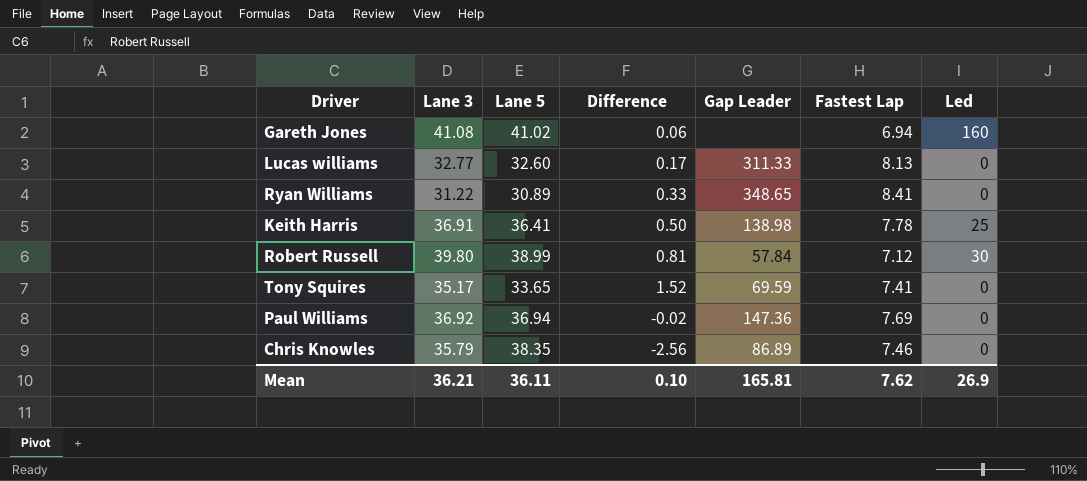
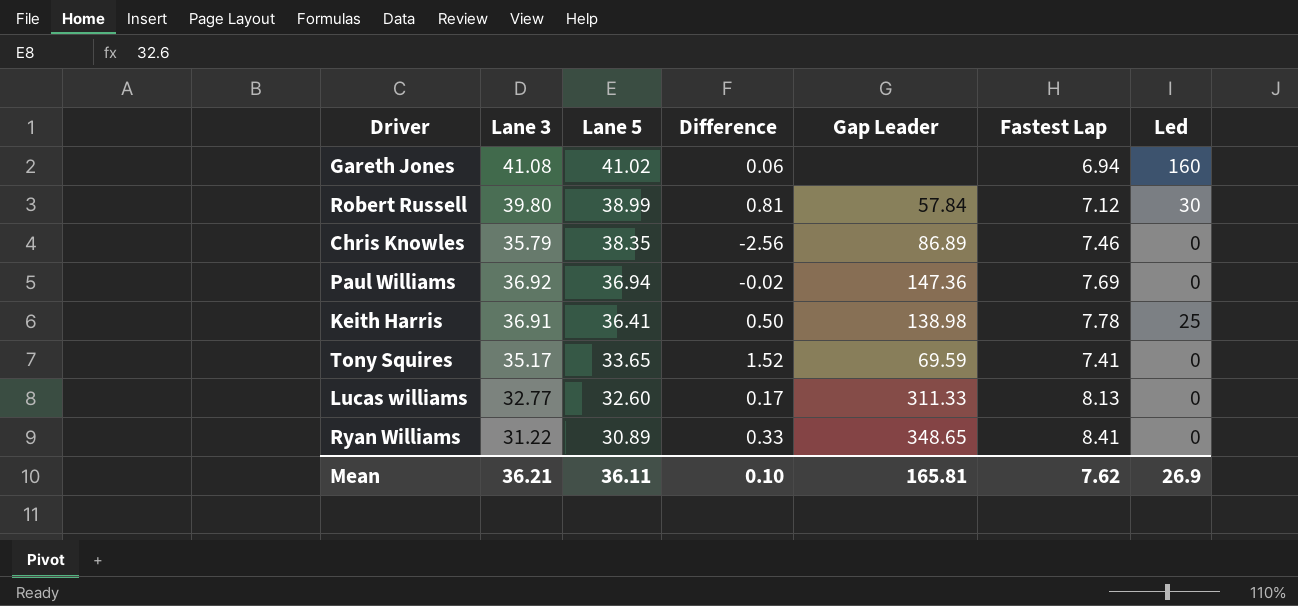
row order: none -> Lane 5 descending

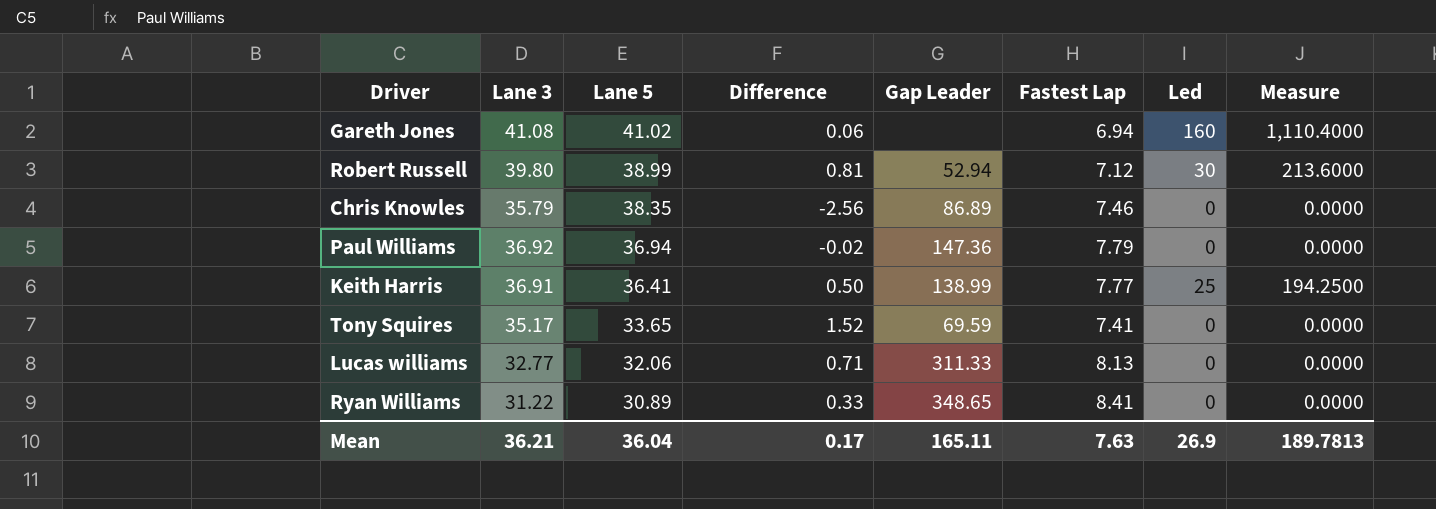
column Measure | formula: none -> [Fastest Lap] * [Led]
Robert Russell | Gap Leader: 57.84 -> 52.94
Paul Williams | Fastest Lap: 7.69 -> 7.79
Keith Harris | Gap Leader: 138.98 -> 138.99
Keith Harris | Fastest Lap: 7.78 -> 7.77
Lucas williams | Lane 5: 32.60 -> 32.06
Lucas williams | Difference: 0.17 -> 0.71
Mean | Lane 5: 36.11 -> 36.04
Mean | Difference: 0.10 -> 0.17
Mean | Gap Leader: 165.81 -> 165.11
Mean | Fastest Lap: 7.62 -> 7.63

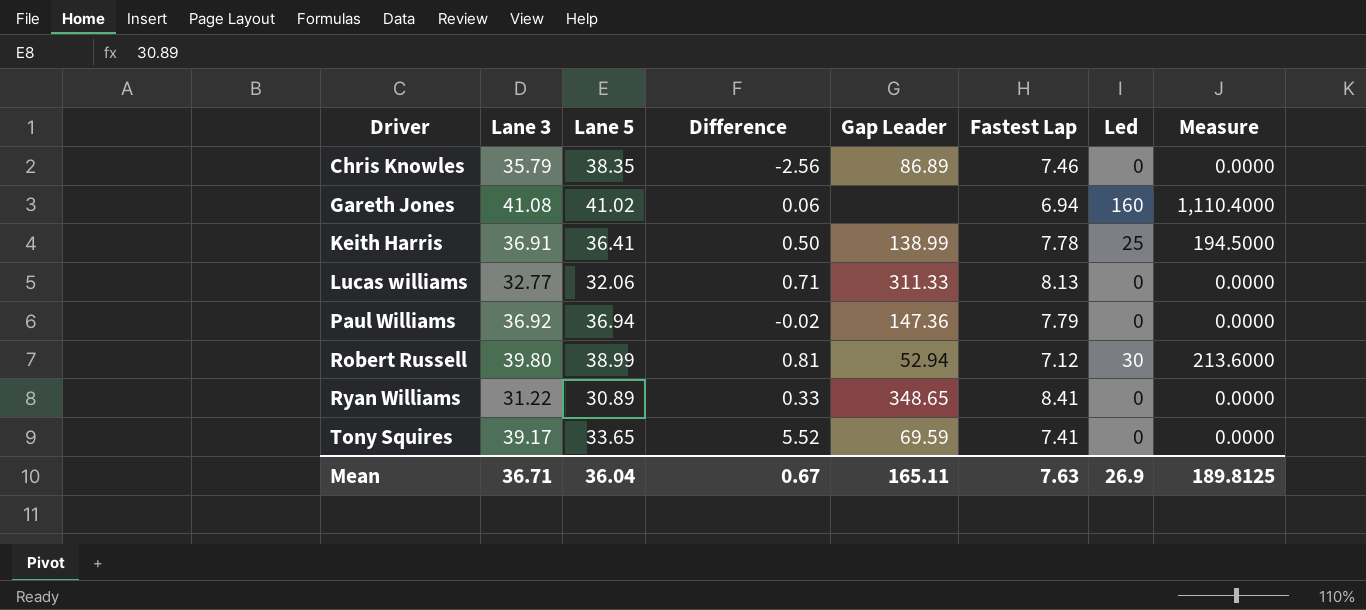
row order: Lane 5 descending -> Driver ascending
Keith Harris | Fastest Lap: 7.77 -> 7.78
Keith Harris | Measure: 194.2500 -> 194.5000
Tony Squires | Lane 3: 35.17 -> 39.17
Tony Squires | Difference: 1.52 -> 5.52
Mean | Lane 3: 36.21 -> 36.71
Mean | Difference: 0.17 -> 0.67
Mean | Measure: 189.7813 -> 189.8125

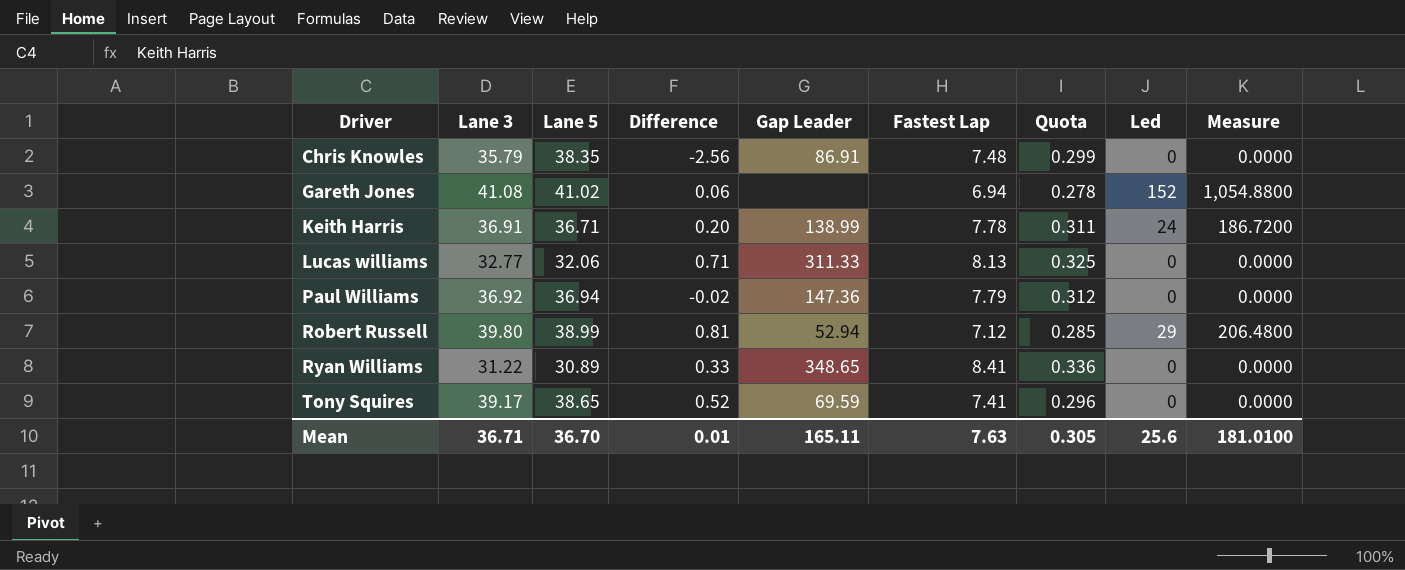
column Quota | formula: none -> [Fastest Lap] * 0.04
Chris Knowles | Gap Leader: 86.89 -> 86.91
Chris Knowles | Fastest Lap: 7.46 -> 7.48
Gareth Jones | Led: 160 -> 152
Gareth Jones | Measure: 1,110.4000 -> 1,054.8800
Keith Harris | Lane 5: 36.41 -> 36.71
Keith Harris | Difference: 0.50 -> 0.20
Keith Harris | Led: 25 -> 24
Keith Harris | Measure: 194.5000 -> 186.7200
Robert Russell | Led: 30 -> 29
Robert Russell | Measure: 213.6000 -> 206.4800
Tony Squires | Lane 5: 33.65 -> 38.65
Tony Squires | Difference: 5.52 -> 0.52
Mean | Lane 5: 36.04 -> 36.70
Mean | Difference: 0.67 -> 0.01
Mean | Led: 26.9 -> 25.6
Mean | Measure: 189.8125 -> 181.0100

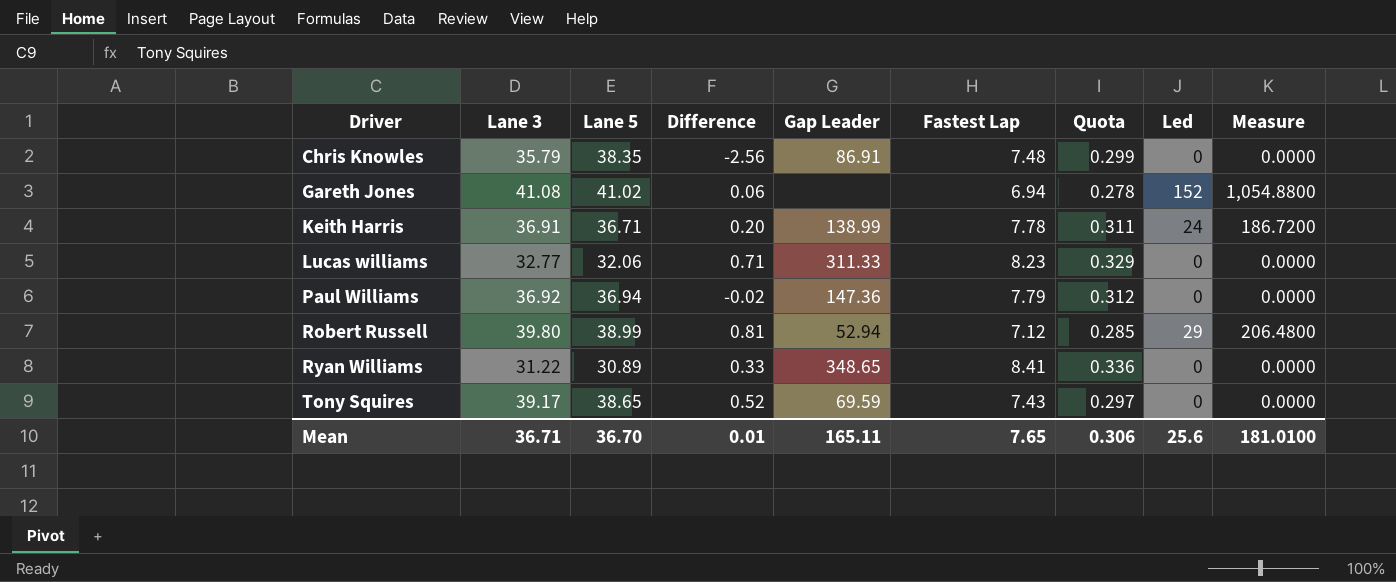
Lucas williams | Fastest Lap: 8.13 -> 8.23
Lucas williams | Quota: 0.325 -> 0.329
Tony Squires | Fastest Lap: 7.41 -> 7.43
Tony Squires | Quota: 0.296 -> 0.297
Mean | Fastest Lap: 7.63 -> 7.65
Mean | Quota: 0.305 -> 0.306

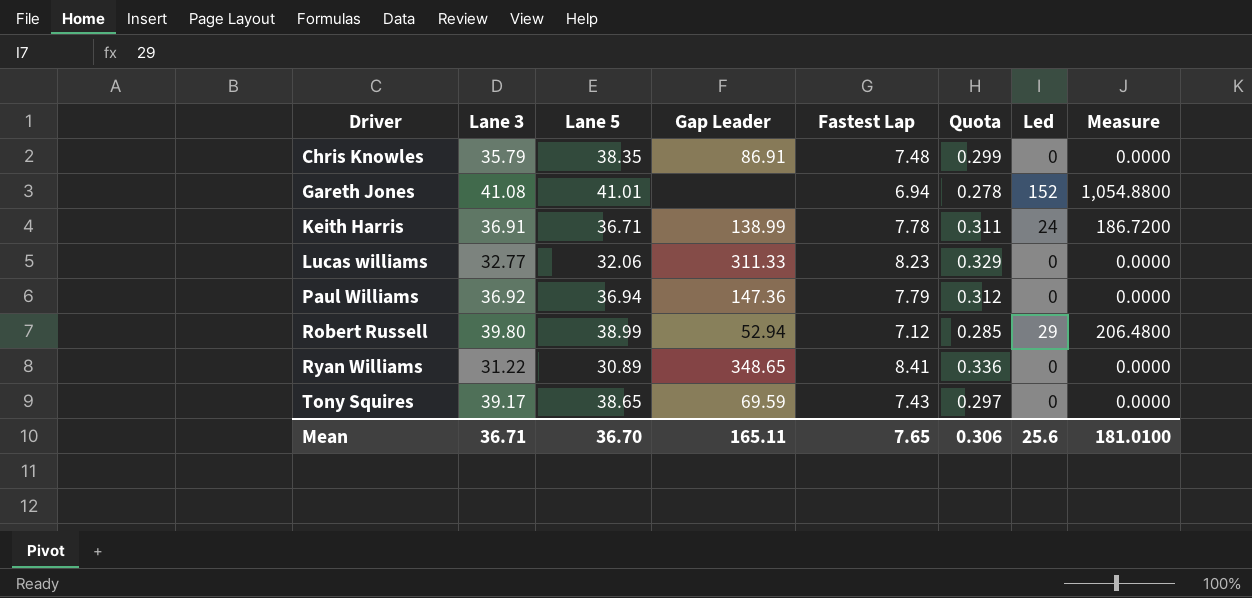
column Difference | formula: [Lane 3] - [Lane 5] -> none
Gareth Jones | Lane 5: 41.02 -> 41.01

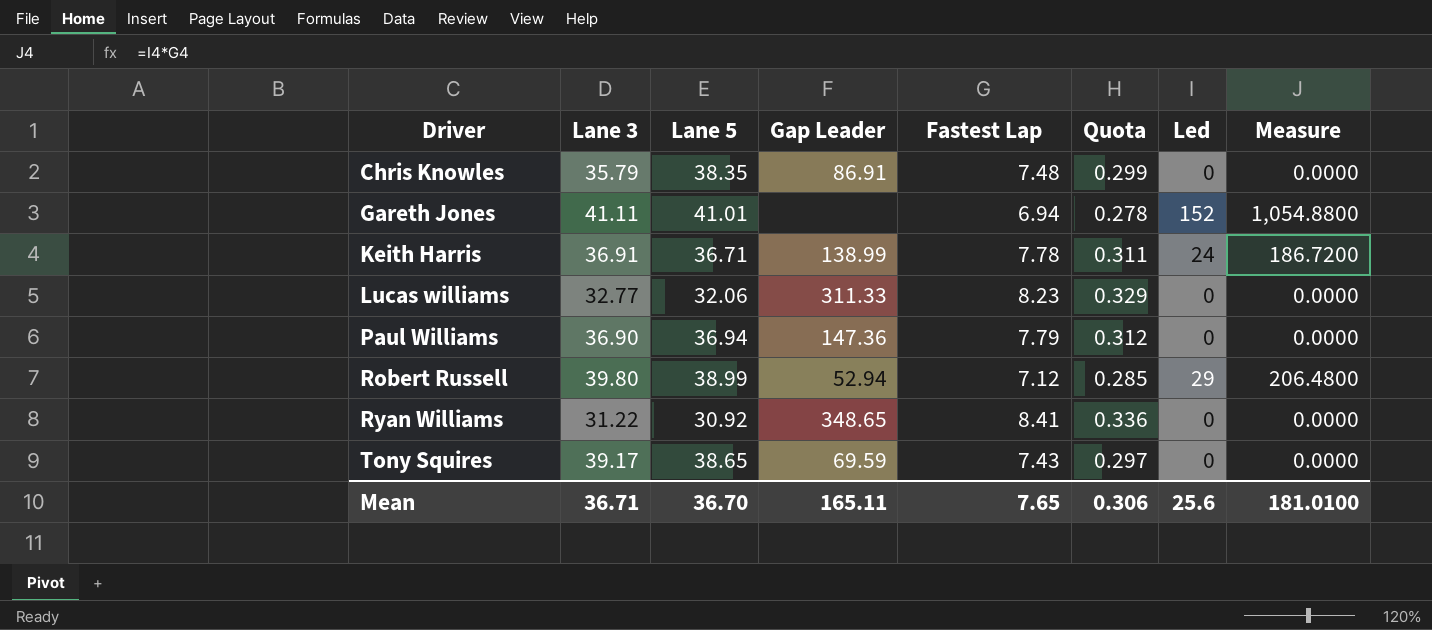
Gareth Jones | Lane 3: 41.08 -> 41.11
Paul Williams | Lane 3: 36.92 -> 36.90
Ryan Williams | Lane 5: 30.89 -> 30.92

